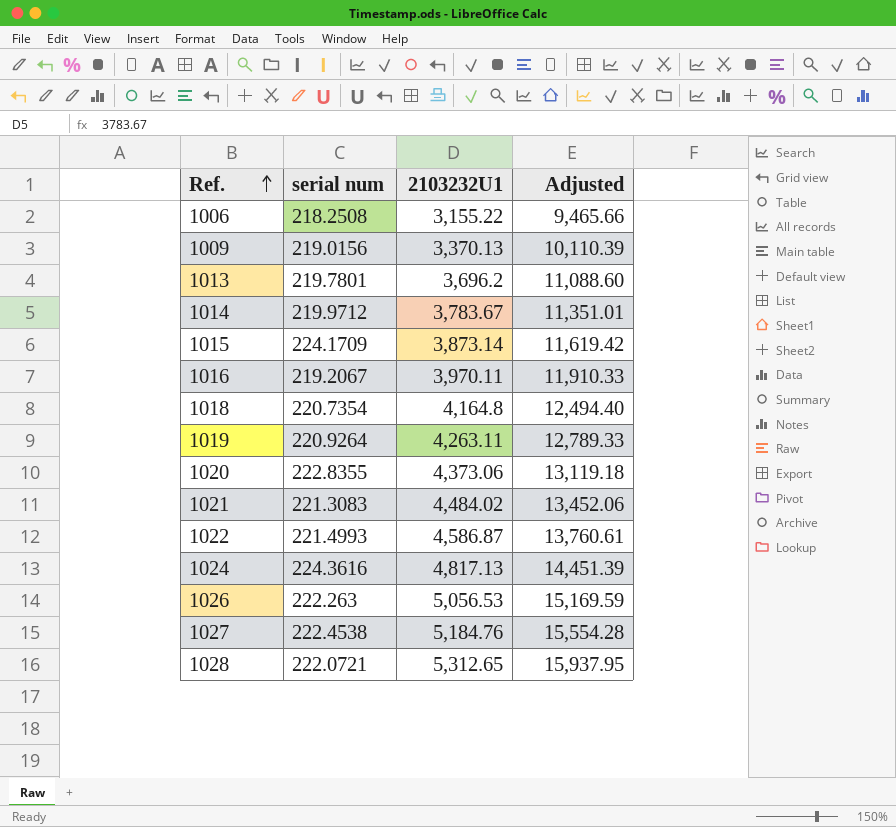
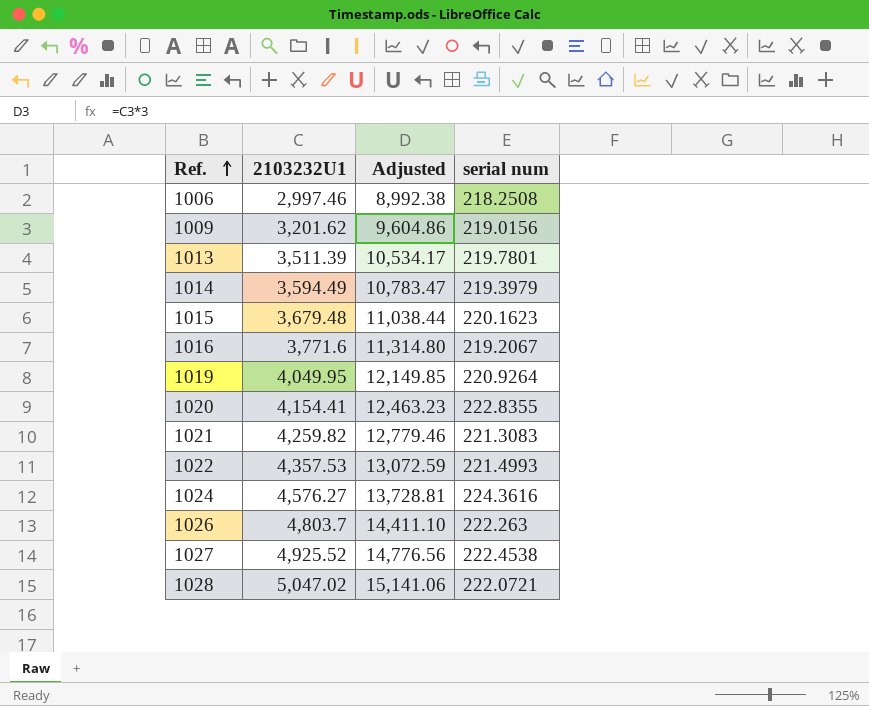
column serial num | position: 2 -> 4
row 1018: 220.7354 | 4,164.8 | 12,494.40 -> none
1006 | 2103232U1: 3,155.22 -> 2,997.46
1006 | Adjusted: 9,465.66 -> 8,992.38
1009 | 2103232U1: 3,370.13 -> 3,201.62
1009 | Adjusted: 10,110.39 -> 9,604.86
1013 | 2103232U1: 3,696.2 -> 3,511.39
1013 | Adjusted: 11,088.60 -> 10,534.17
1014 | 2103232U1: 3,783.67 -> 3,594.49
1014 | Adjusted: 11,351.01 -> 10,783.47
1014 | serial num: 219.9712 -> 219.3979
1015 | 2103232U1: 3,873.14 -> 3,679.48
1015 | Adjusted: 11,619.42 -> 11,038.44
1015 | serial num: 224.1709 -> 220.1623
1016 | 2103232U1: 3,970.11 -> 3,771.6
1016 | Adjusted: 11,910.33 -> 11,314.80
1019 | 2103232U1: 4,263.11 -> 4,049.95
1019 | Adjusted: 12,789.33 -> 12,149.85
1020 | 2103232U1: 4,373.06 -> 4,154.41
1020 | Adjusted: 13,119.18 -> 12,463.23
1021 | 2103232U1: 4,484.02 -> 4,259.82
1021 | Adjusted: 13,452.06 -> 12,779.46
1022 | 2103232U1: 4,586.87 -> 4,357.53
1022 | Adjusted: 13,760.61 -> 13,072.59
1024 | 2103232U1: 4,817.13 -> 4,576.27
1024 | Adjusted: 14,451.39 -> 13,728.81
1026 | 2103232U1: 5,056.53 -> 4,803.7
1026 | Adjusted: 15,169.59 -> 14,411.10
1027 | 2103232U1: 5,184.76 -> 4,925.52
1027 | Adjusted: 15,554.28 -> 14,776.56
1028 | 2103232U1: 5,312.65 -> 5,047.02
1028 | Adjusted: 15,937.95 -> 15,141.06

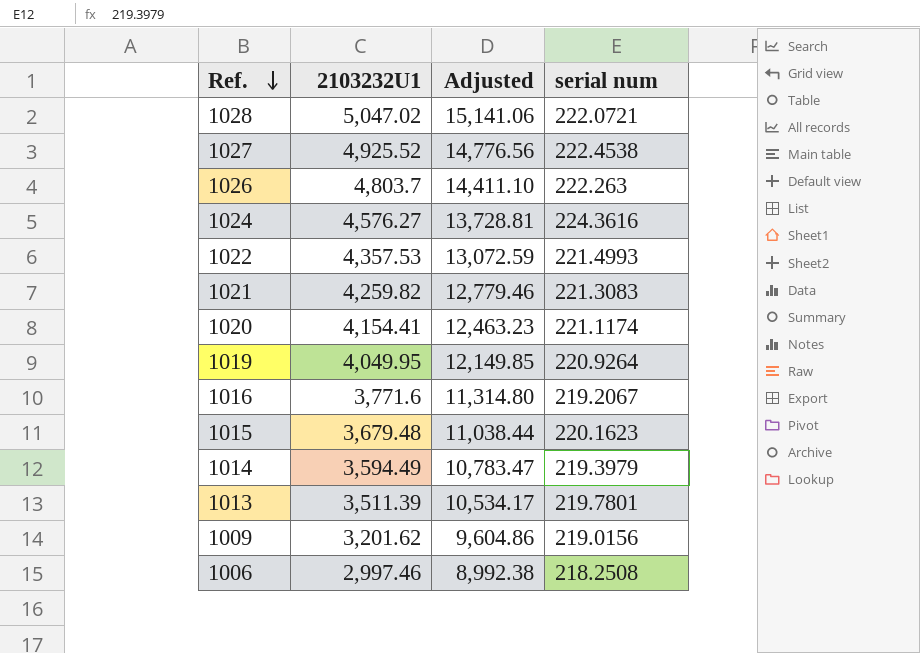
row order: Ref. ascending -> Ref. descending
1020 | serial num: 222.8355 -> 221.1174

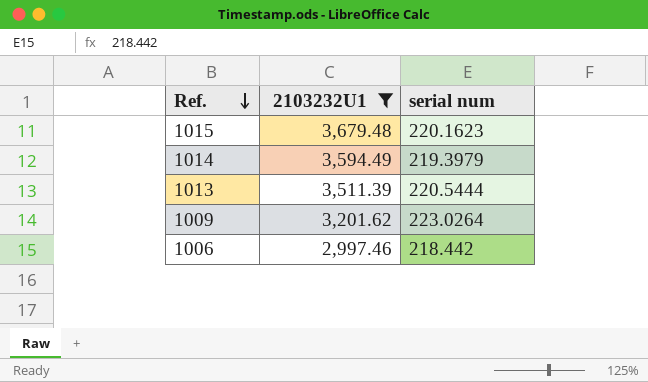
filter: none -> 2103232U1 <= 3,679.48
column Adjusted | formula: [2103232U1] * 3 -> none
1013 | serial num: 219.7801 -> 220.5444
1009 | serial num: 219.0156 -> 223.0264
1006 | serial num: 218.2508 -> 218.442

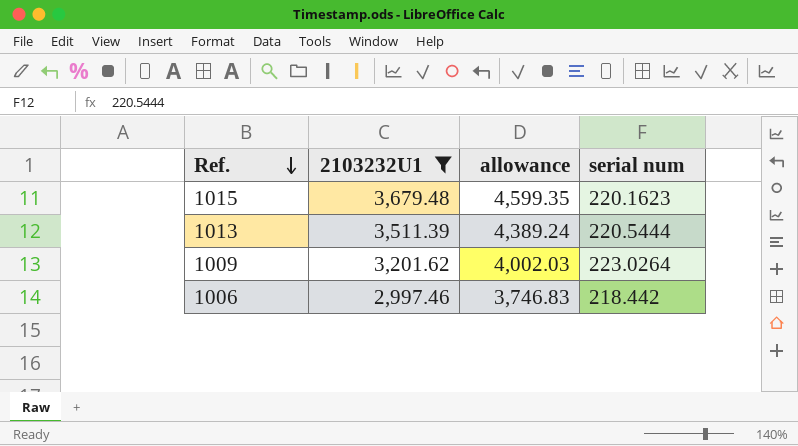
column allowance | formula: none -> [2103232U1] * 1.25
row 1014: 3,594.49 | 219.3979 -> none

